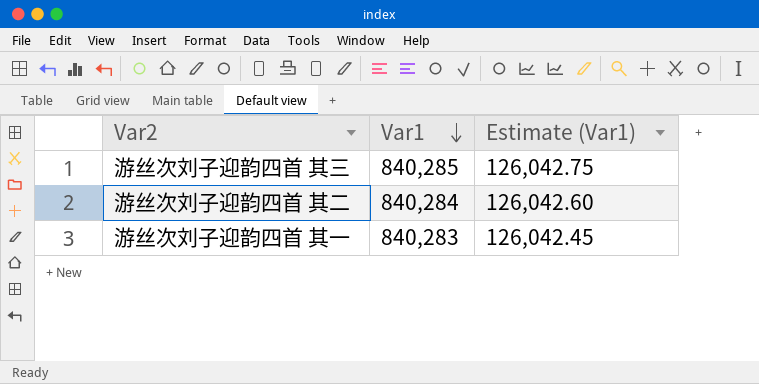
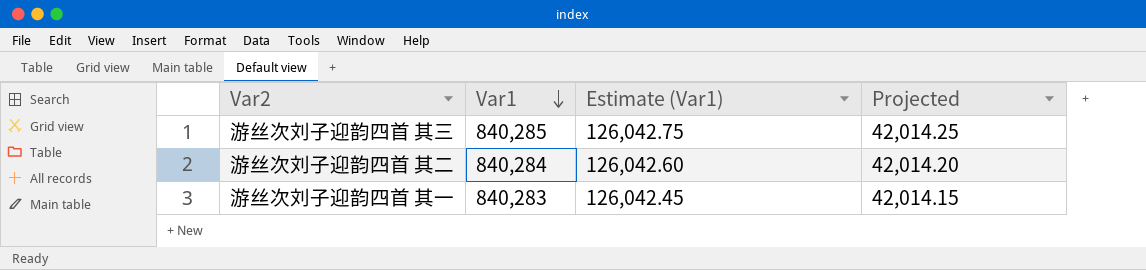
column Projected | formula: none -> [Var1] * 0.05

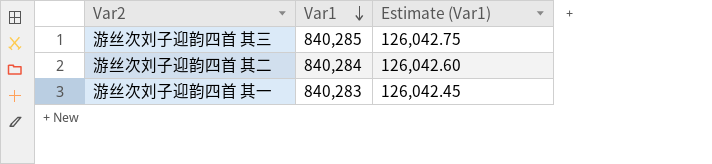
column Projected | formula: [Var1] * 0.05 -> none

